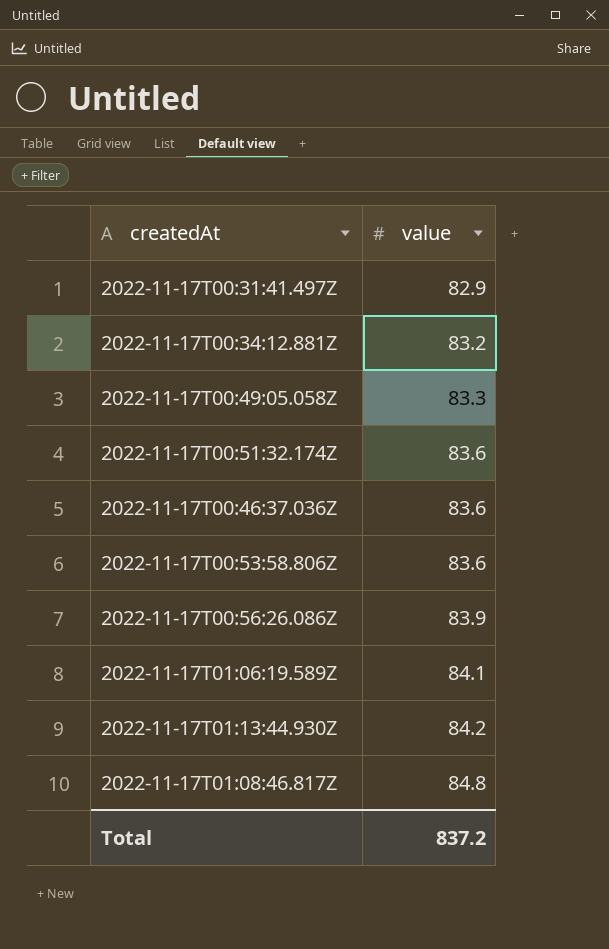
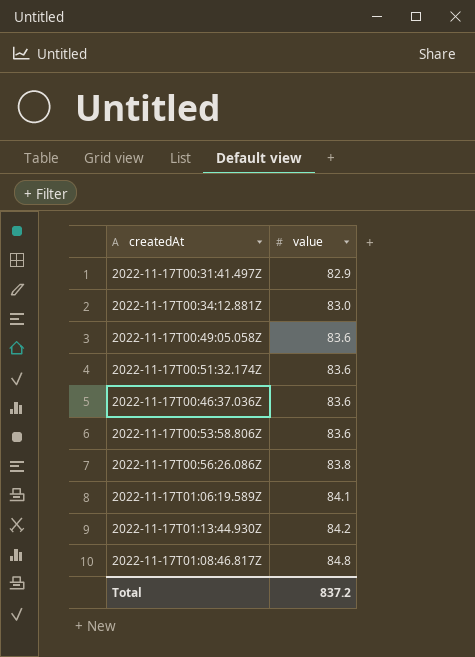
2022-11-17T00:34:12.881Z | value: 83.2 -> 83.0
2022-11-17T00:49:05.058Z | value: 83.3 -> 83.6
2022-11-17T00:56:26.086Z | value: 83.9 -> 83.8

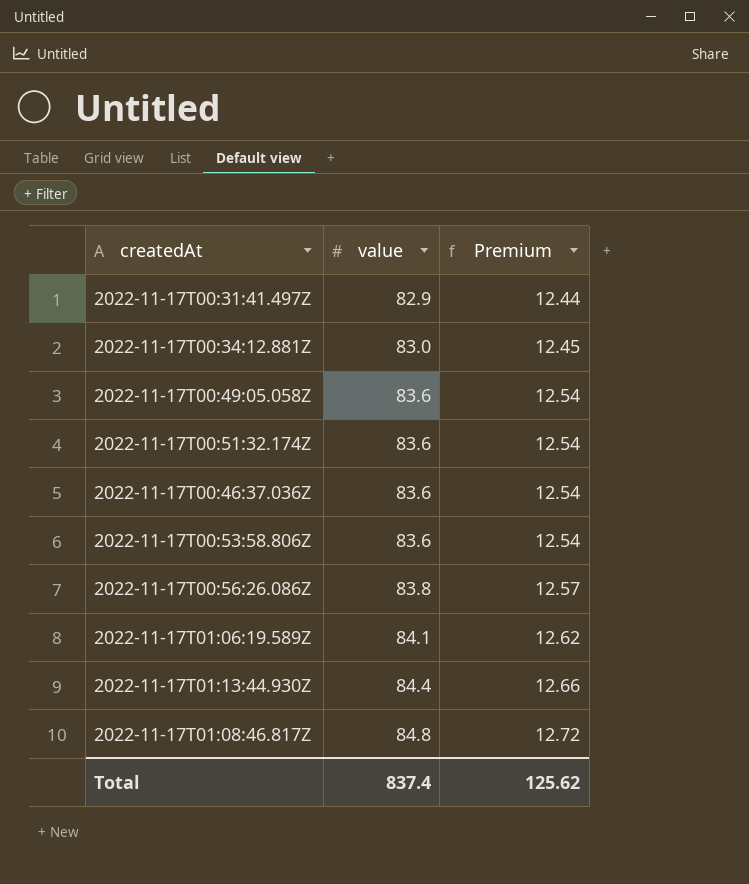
column Premium | formula: none -> [value] * 0.15
2022-11-17T01:13:44.930Z | value: 84.2 -> 84.4
Total | value: 837.2 -> 837.4

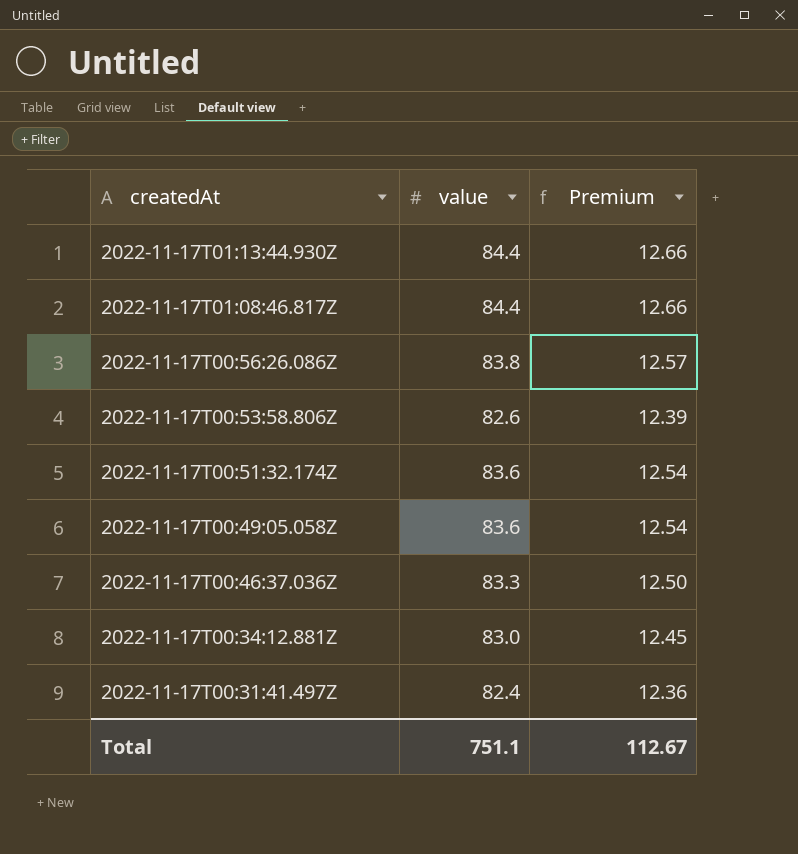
row order: value ascending -> createdAt descending
row 2022-11-17T01:06:19.589Z: 84.1 | 12.62 -> none
2022-11-17T01:08:46.817Z | value: 84.8 -> 84.4
2022-11-17T01:08:46.817Z | Premium: 12.72 -> 12.66
2022-11-17T00:53:58.806Z | value: 83.6 -> 82.6
2022-11-17T00:53:58.806Z | Premium: 12.54 -> 12.39
2022-11-17T00:46:37.036Z | value: 83.6 -> 83.3
2022-11-17T00:46:37.036Z | Premium: 12.54 -> 12.50
2022-11-17T00:31:41.497Z | value: 82.9 -> 82.4
2022-11-17T00:31:41.497Z | Premium: 12.44 -> 12.36
Total | value: 837.4 -> 751.1
Total | Premium: 125.62 -> 112.67

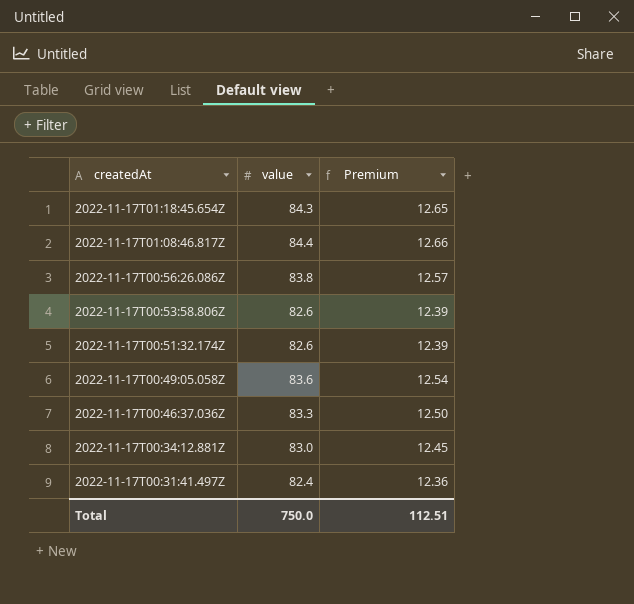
row 2022-11-17T01:13:44.930Z: 84.4 | 12.66 -> none
row 2022-11-17T01:18:45.654Z: none -> 84.3 | 12.65
2022-11-17T00:51:32.174Z | value: 83.6 -> 82.6
2022-11-17T00:51:32.174Z | Premium: 12.54 -> 12.39
Total | value: 751.1 -> 750.0
Total | Premium: 112.67 -> 112.51

